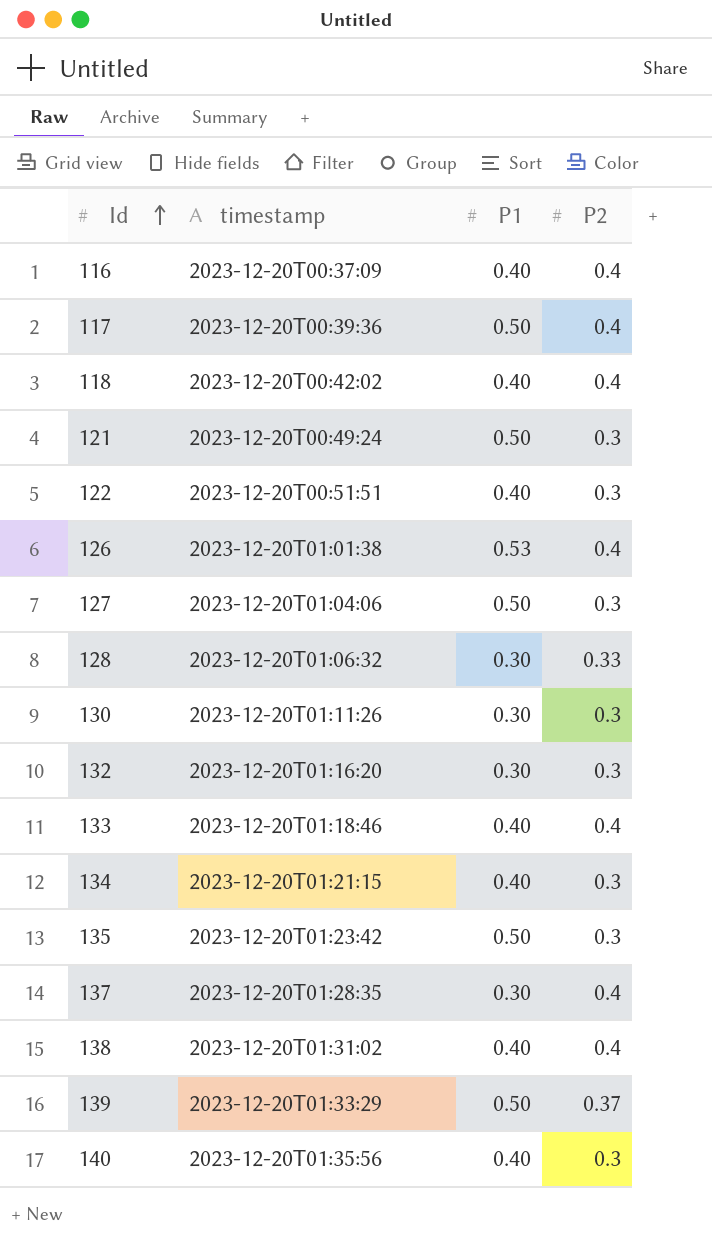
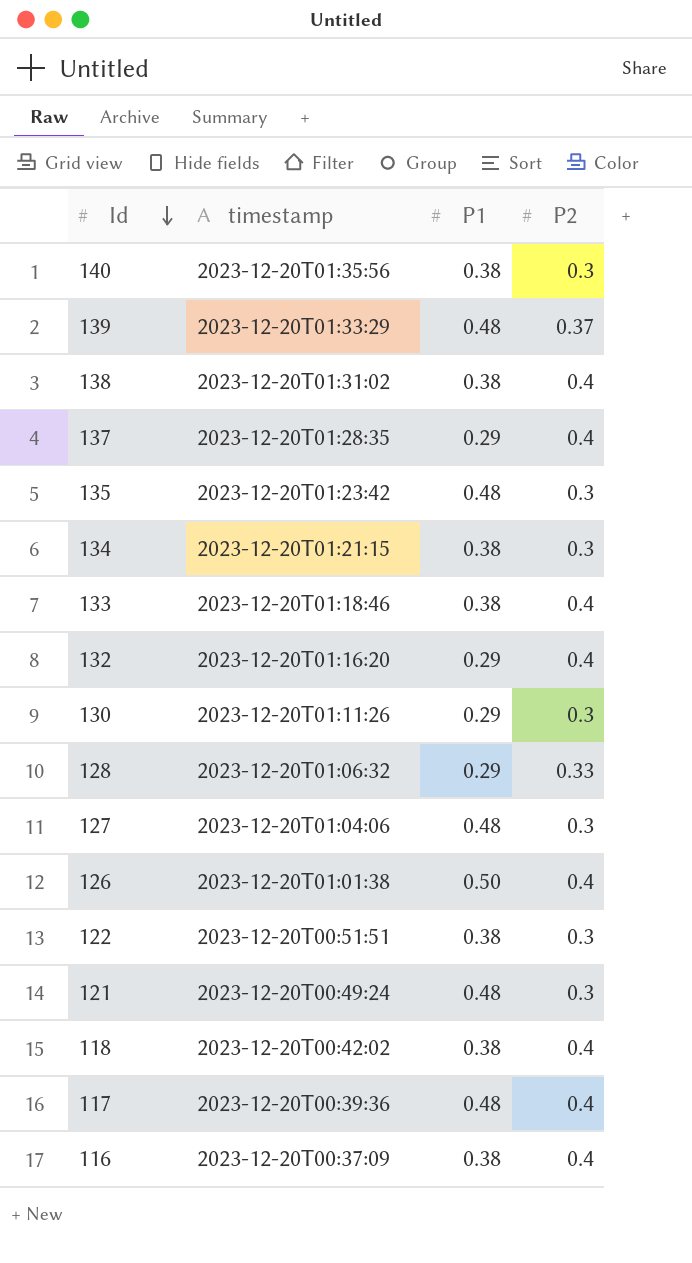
row order: Id ascending -> Id descending
140 | P1: 0.40 -> 0.38
139 | P1: 0.50 -> 0.48
138 | P1: 0.40 -> 0.38
137 | P1: 0.30 -> 0.29
135 | P1: 0.50 -> 0.48
134 | P1: 0.40 -> 0.38
133 | P1: 0.40 -> 0.38
132 | P1: 0.30 -> 0.29
132 | P2: 0.3 -> 0.4
130 | P1: 0.30 -> 0.29
128 | P1: 0.30 -> 0.29
127 | P1: 0.50 -> 0.48
126 | P1: 0.53 -> 0.50
122 | P1: 0.40 -> 0.38
121 | P1: 0.50 -> 0.48
118 | P1: 0.40 -> 0.38
117 | P1: 0.50 -> 0.48
116 | P1: 0.40 -> 0.38

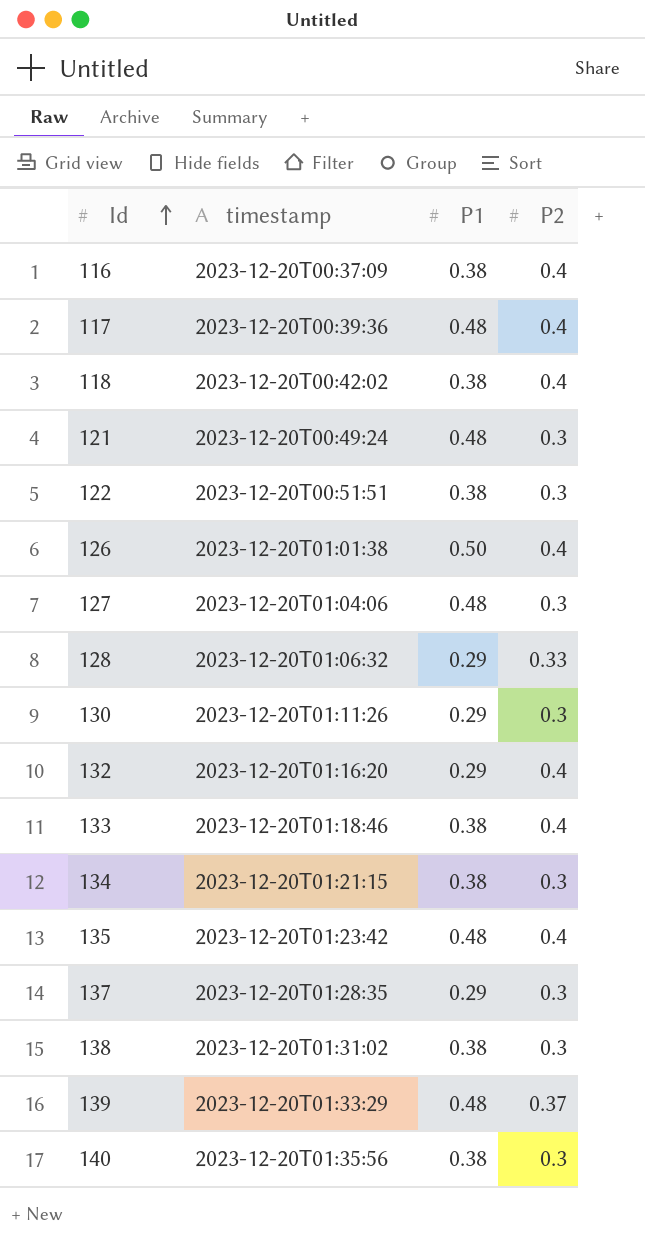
row order: Id descending -> Id ascending
135 | P2: 0.3 -> 0.4
137 | P2: 0.4 -> 0.3
138 | P2: 0.4 -> 0.3

